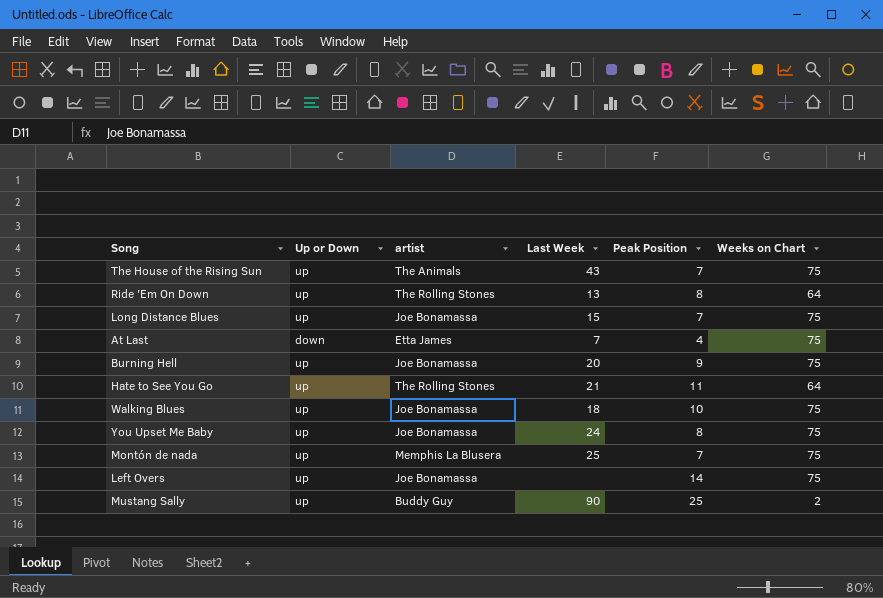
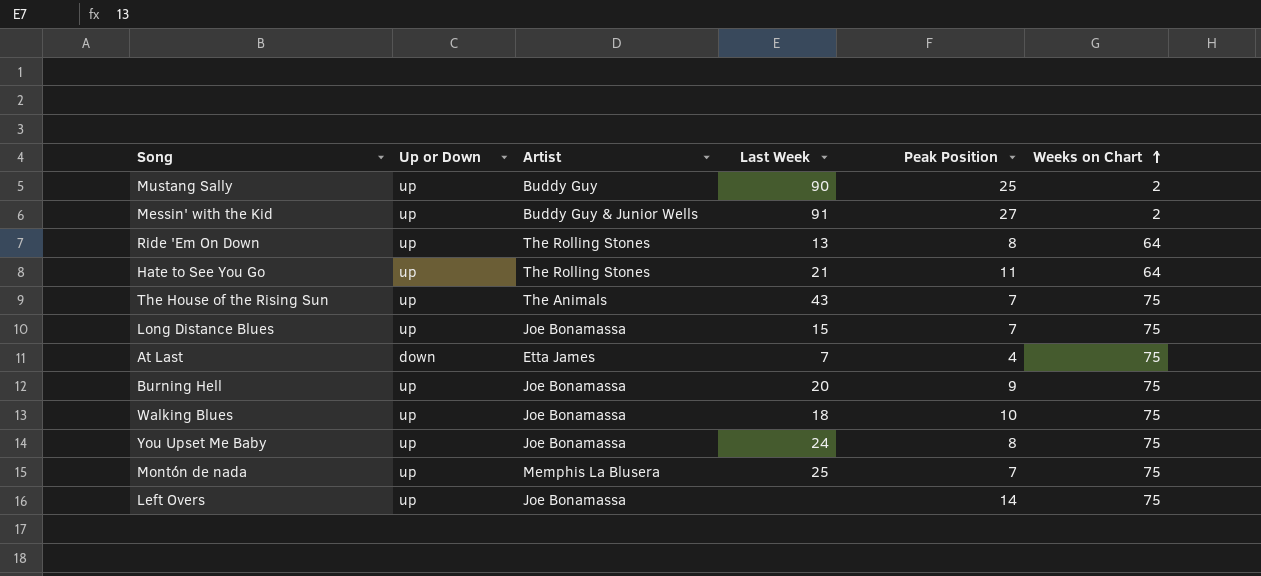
row order: none -> Weeks on Chart ascending
column name: artist -> Artist
row Messin' with the Kid: none -> up | Buddy Guy & Junior Wells | 91 | 27 | 2

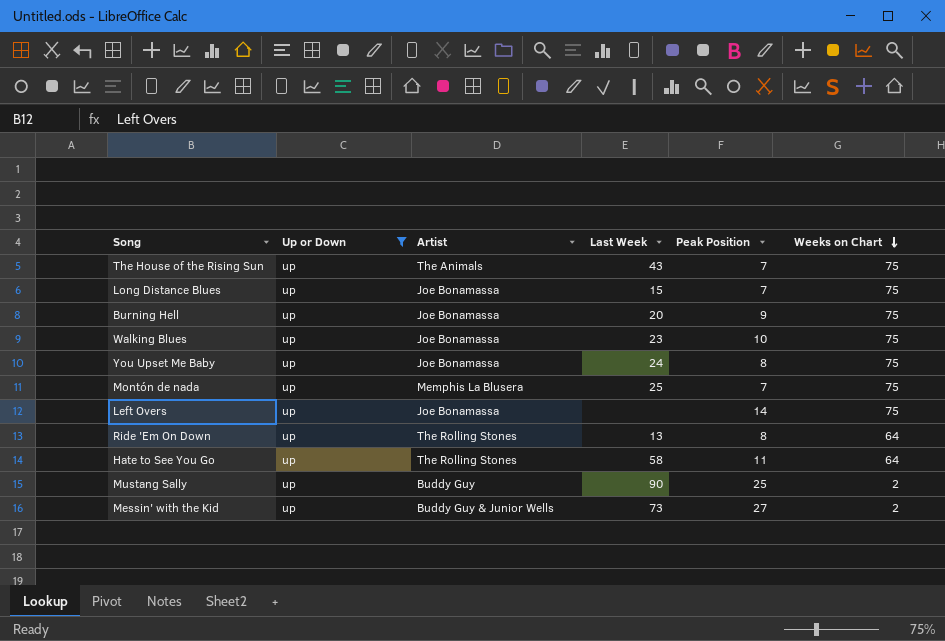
filter: none -> Up or Down = up
row order: Weeks on Chart ascending -> Weeks on Chart descending
Walking Blues | Last Week: 18 -> 23
Hate to See You Go | Last Week: 21 -> 58
Messin' with the Kid | Last Week: 91 -> 73

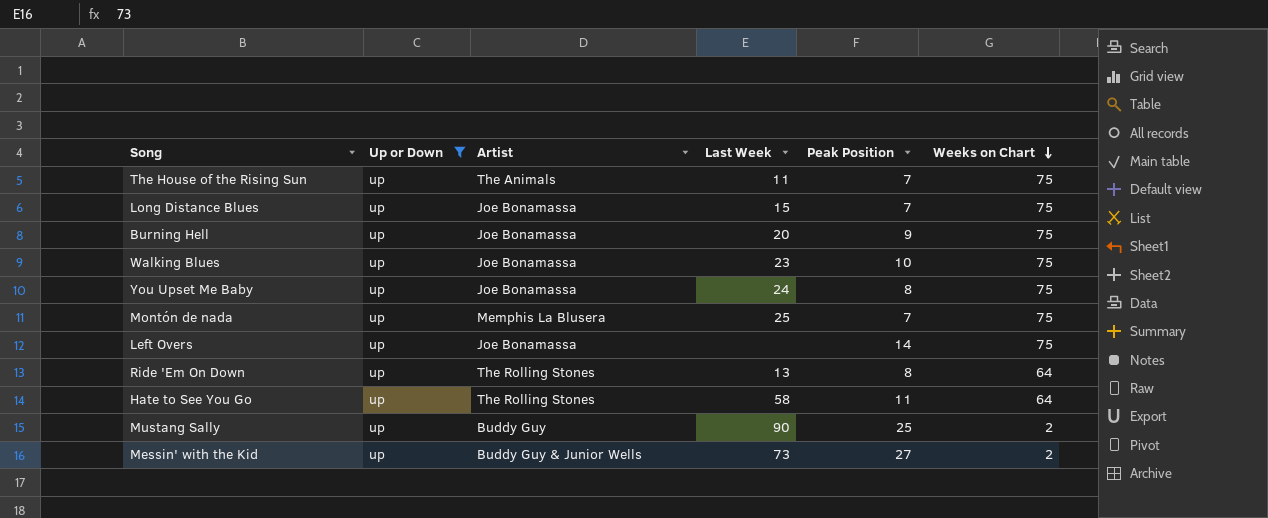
The House of the Rising Sun | Last Week: 43 -> 11

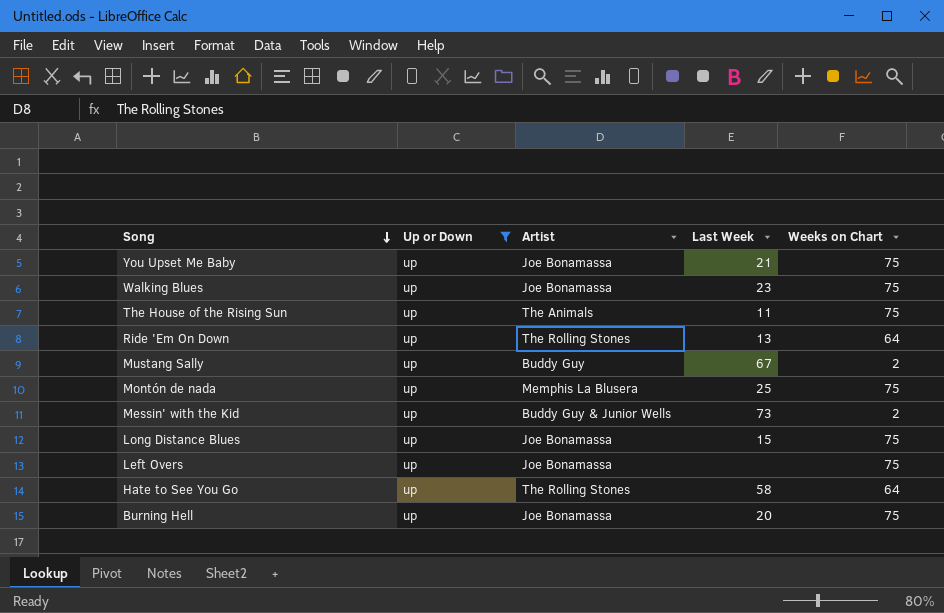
row order: Weeks on Chart descending -> Song descending
column Peak Position | position: 5 -> none
You Upset Me Baby | Last Week: 24 -> 21
Mustang Sally | Last Week: 90 -> 67

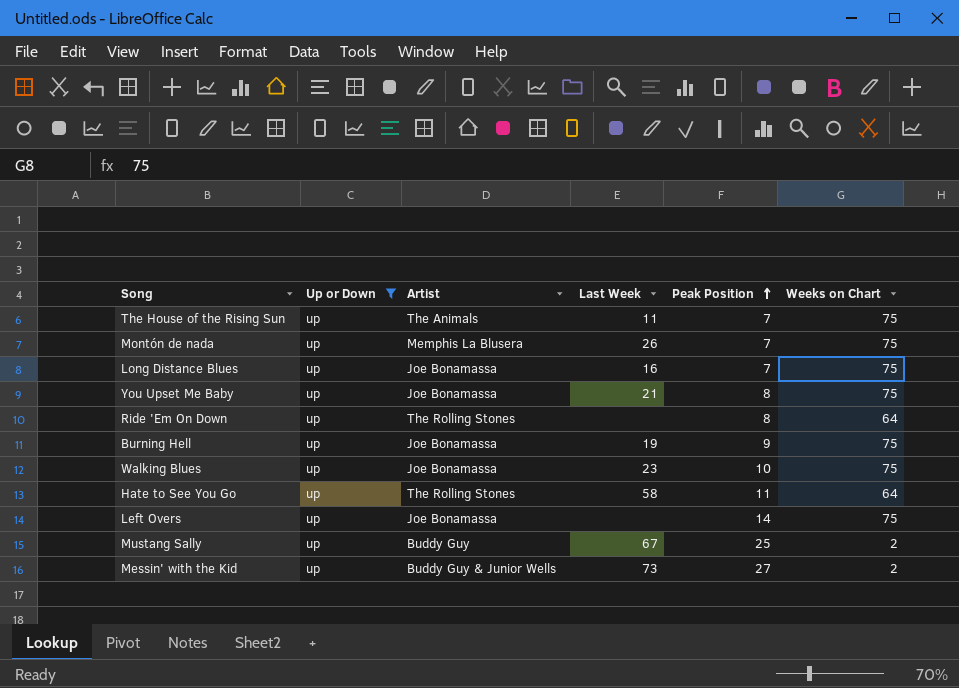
row order: Song descending -> Peak Position ascending
column Peak Position | position: none -> 5
Montón de nada | Last Week: 25 -> 26
Long Distance Blues | Last Week: 15 -> 16
Ride 'Em On Down | Last Week: 13 -> none
Burning Hell | Last Week: 20 -> 19

